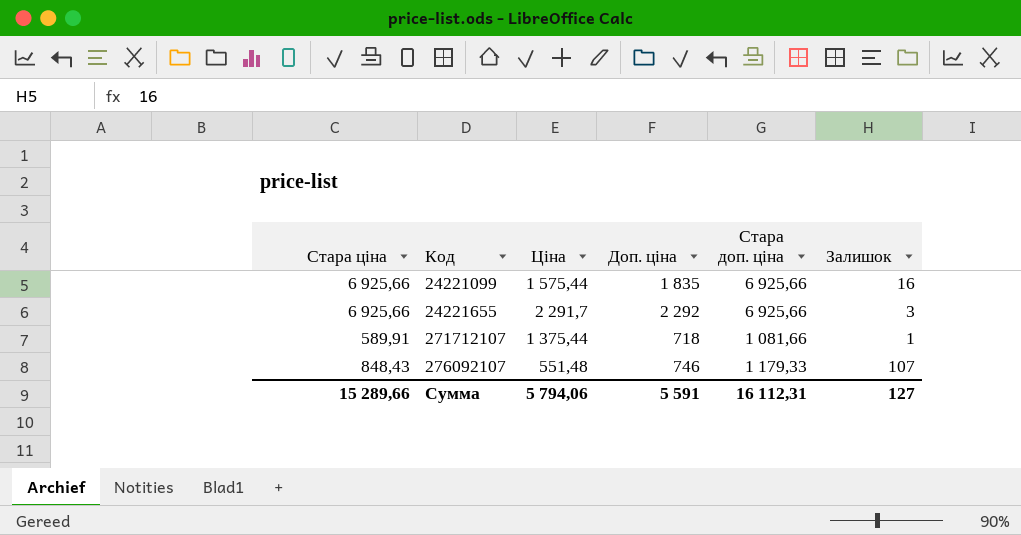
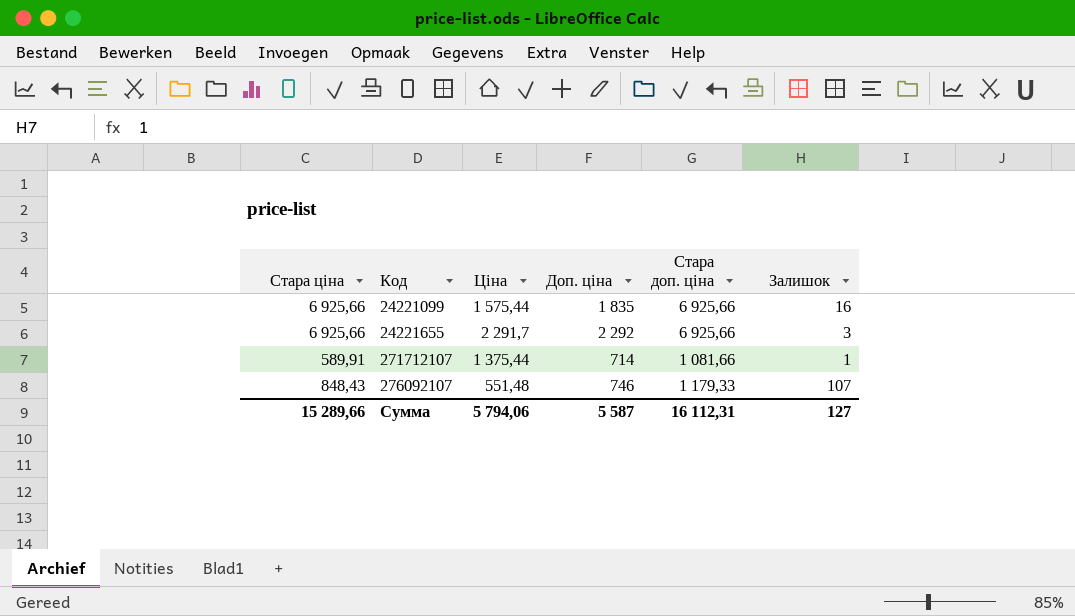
271712107 | Доп. ціна: 718 -> 714
Сумма | Доп. ціна: 5 591 -> 5 587

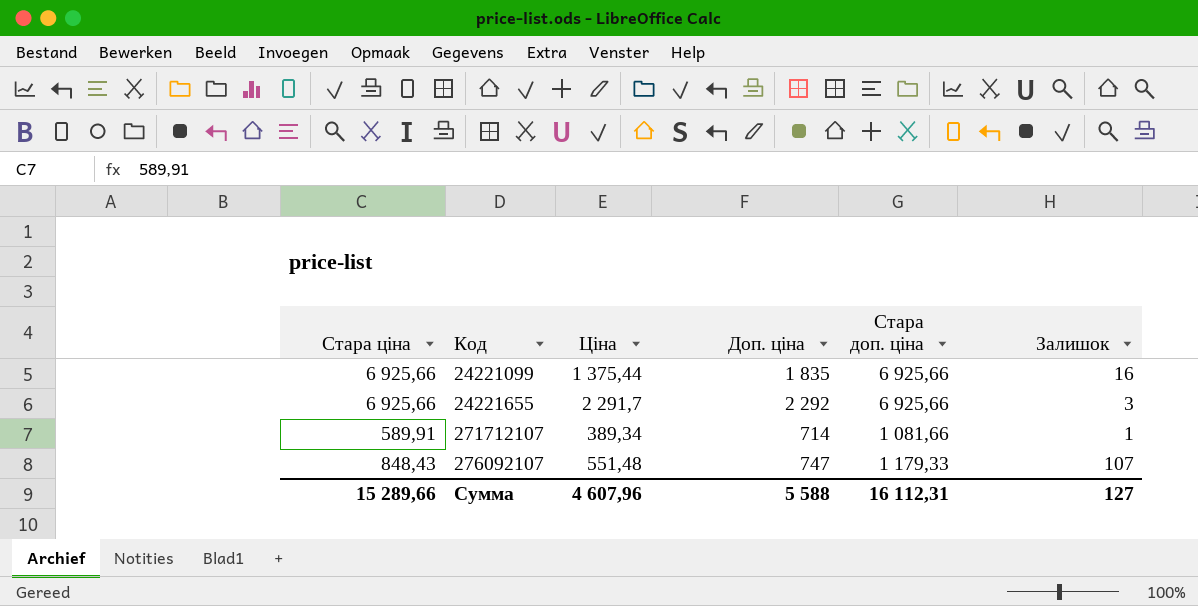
24221099 | Ціна: 1 575,44 -> 1 375,44
271712107 | Ціна: 1 375,44 -> 389,34
276092107 | Доп. ціна: 746 -> 747
Сумма | Ціна: 5 794,06 -> 4 607,96
Сумма | Доп. ціна: 5 587 -> 5 588

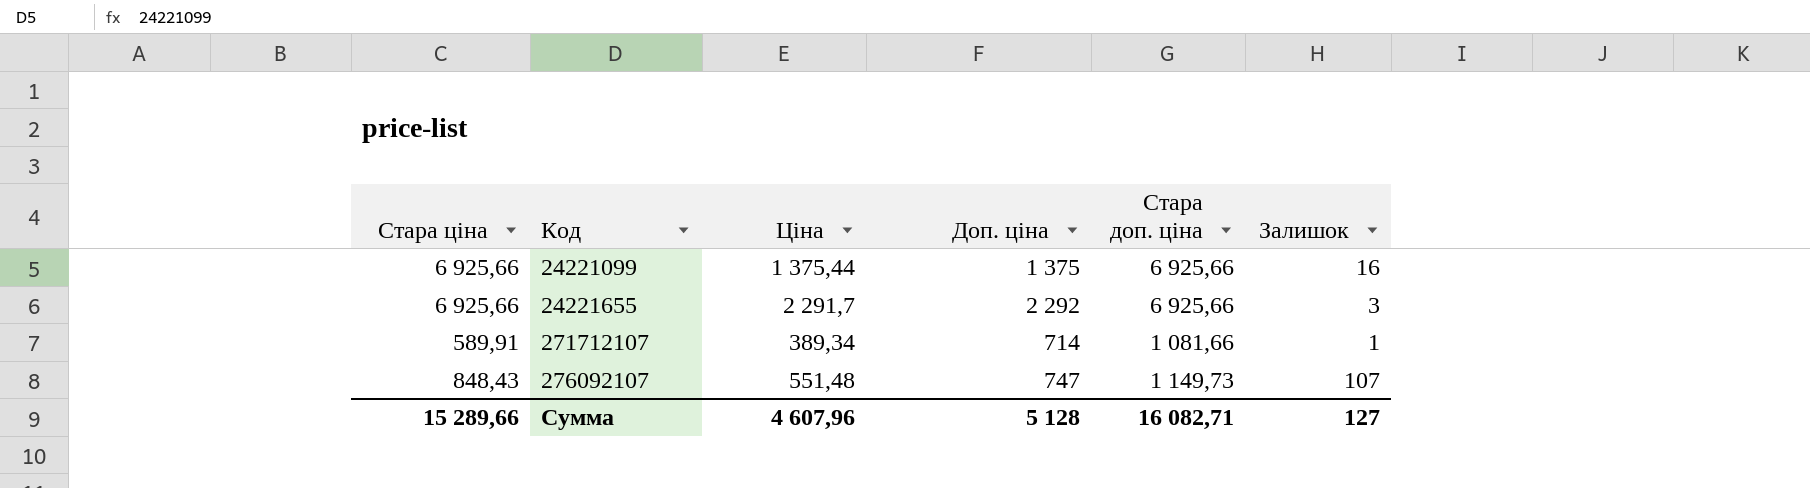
24221099 | Доп. ціна: 1 835 -> 1 375
276092107 | Стара доп. ціна: 1 179,33 -> 1 149,73
Сумма | Доп. ціна: 5 588 -> 5 128
Сумма | Стара доп. ціна: 16 112,31 -> 16 082,71

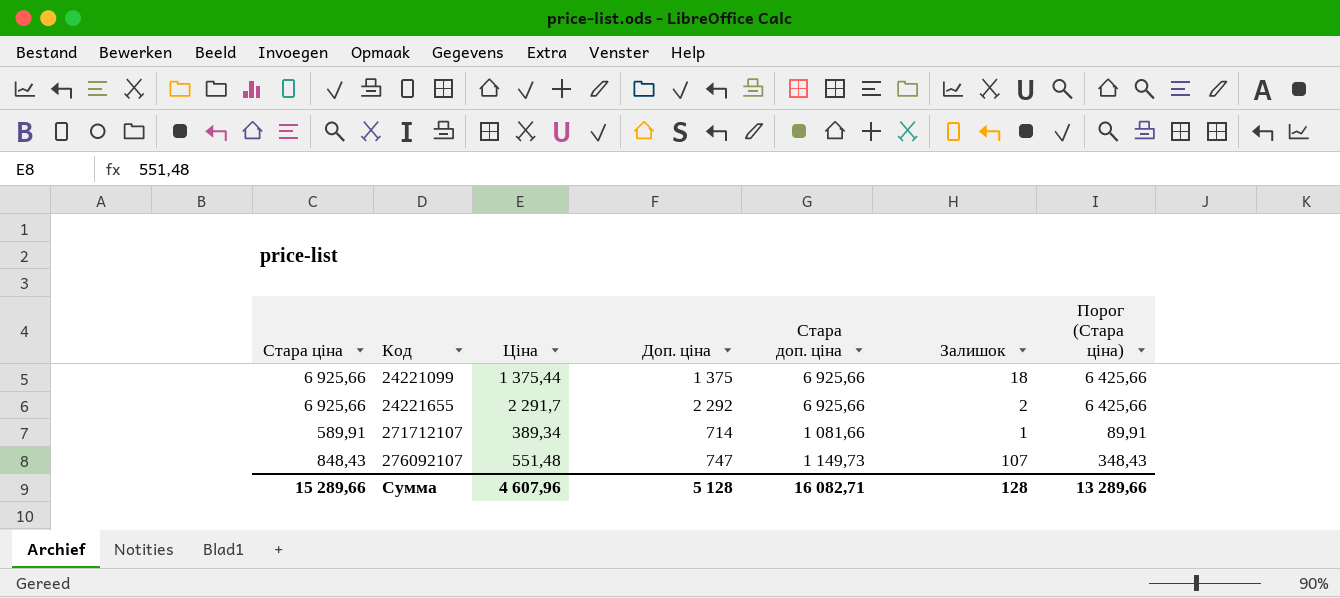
column Порог (Стара ціна) | formula: none -> [Стара ціна] - 500
24221099 | Залишок: 16 -> 18
24221655 | Залишок: 3 -> 2
Сумма | Залишок: 127 -> 128

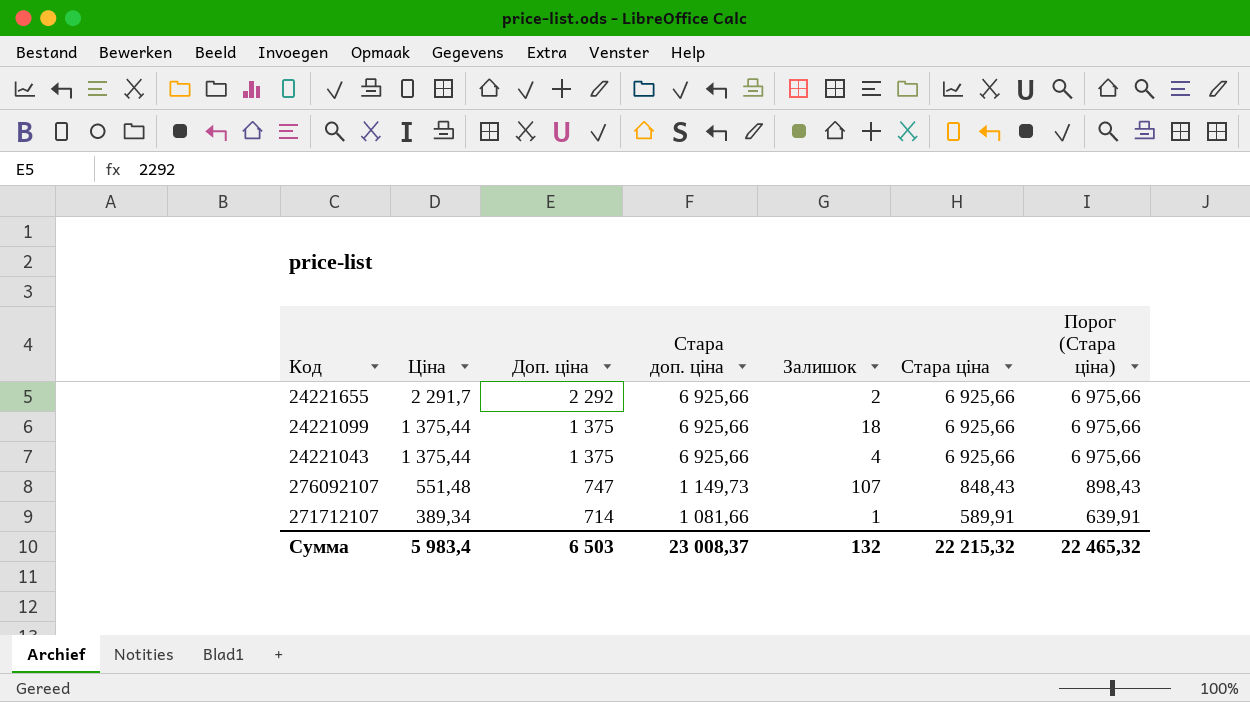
row order: Код ascending -> Ціна descending
column Стара ціна | position: 1 -> 6
column Порог (Стара ціна) | formula: [Стара ціна] - 500 -> [Стара ціна] + 50
row 24221043: none -> 1 375,44 | 1 375 | 6 925,66 | 4 | 6 925,66 | 6 975,66
Сумма | Ціна: 4 607,96 -> 5 983,4
Сумма | Доп. ціна: 5 128 -> 6 503
Сумма | Стара доп. ціна: 16 082,71 -> 23 008,37
Сумма | Залишок: 128 -> 132
Сумма | Стара ціна: 15 289,66 -> 22 215,32
Сумма | Порог (Стара ціна): 13 289,66 -> 22 465,32

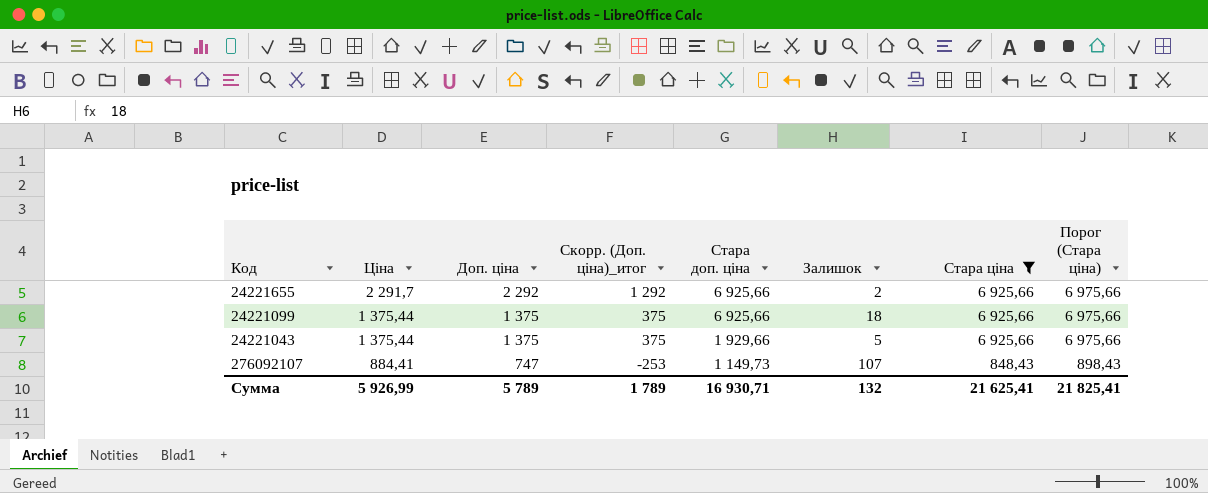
filter: none -> Стара ціна != 589,91
column Скорр. (Доп. ціна)_итог | formula: none -> [Доп. ціна] - 1000
24221043 | Стара доп. ціна: 6 925,66 -> 1 929,66
24221043 | Залишок: 4 -> 5
276092107 | Ціна: 551,48 -> 884,41
Сумма | Ціна: 5 983,4 -> 5 926,99
Сумма | Доп. ціна: 6 503 -> 5 789
Сумма | Стара доп. ціна: 23 008,37 -> 16 930,71
Сумма | Стара ціна: 22 215,32 -> 21 625,41
Сумма | Порог (Стара ціна): 22 465,32 -> 21 825,41

